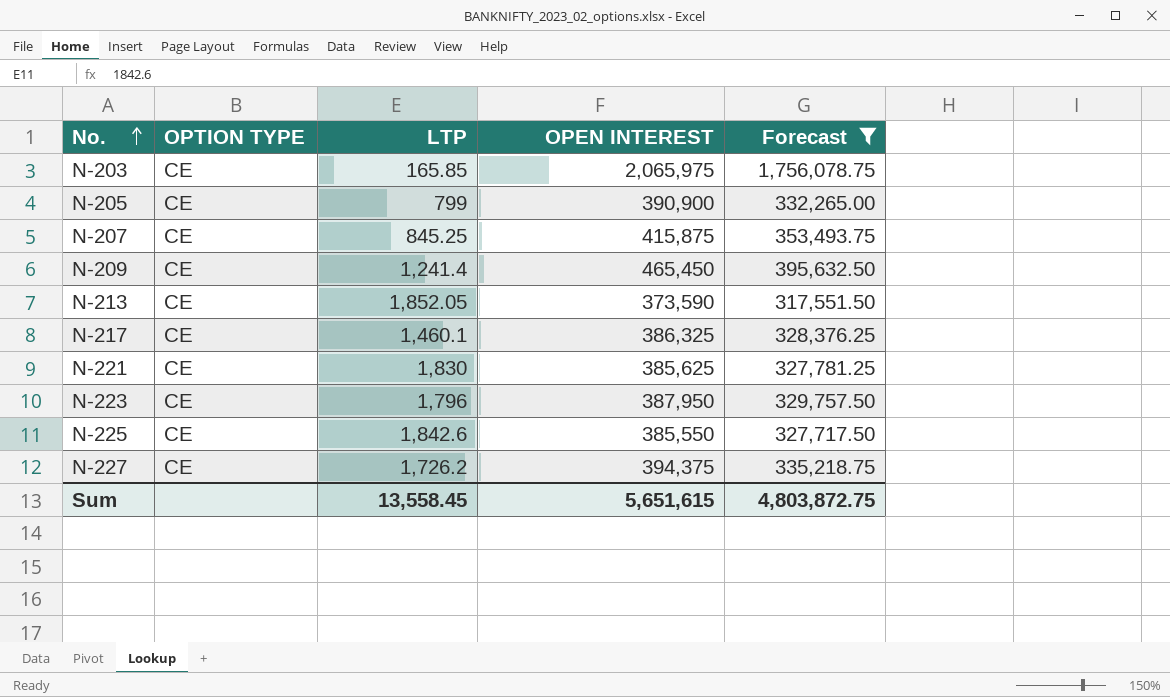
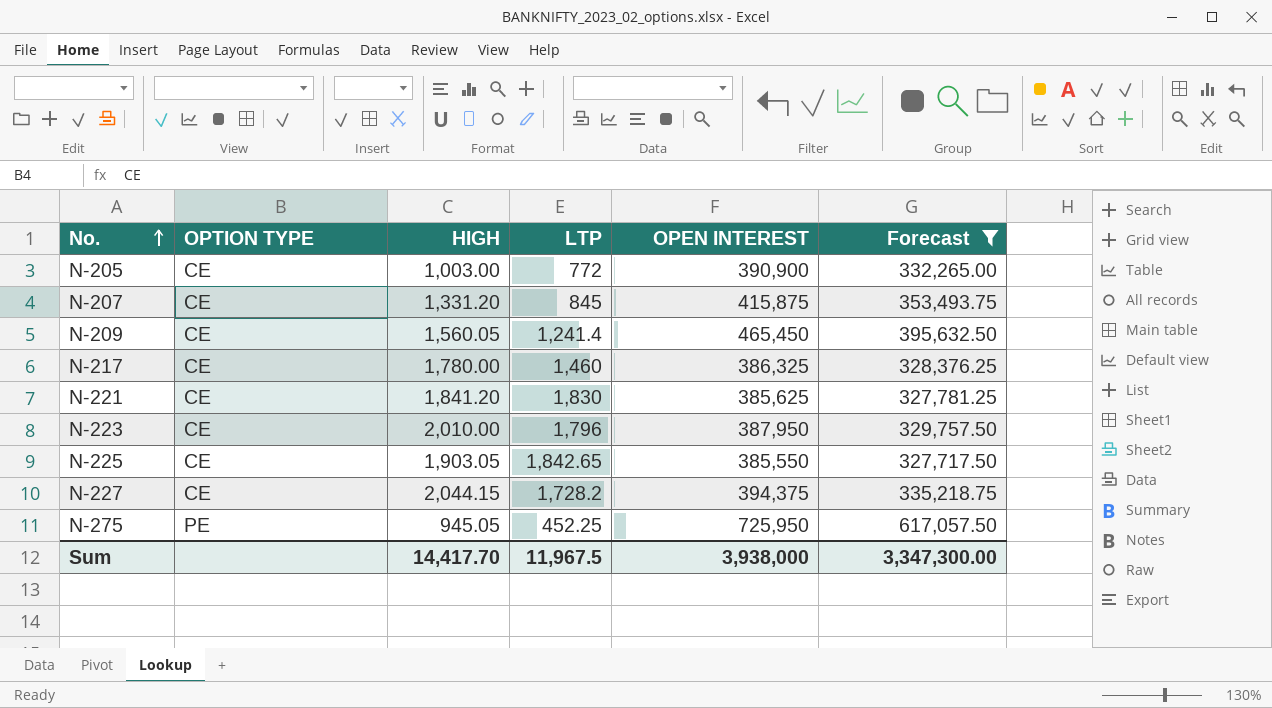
column HIGH | position: none -> 3
row N-203: CE | 165.85 | 2,065,975 | 1,756,078.75 -> none
row N-213: CE | 1,852.05 | 373,590 | 317,551.50 -> none
N-205 | LTP: 799 -> 772
N-207 | LTP: 845.25 -> 845
N-217 | LTP: 1,460.1 -> 1,460
N-225 | LTP: 1,842.6 -> 1,842.65
N-227 | LTP: 1,726.2 -> 1,728.2
row N-275: none -> PE | 945.05 | 452.25 | 725,950 | 617,057.50
Sum | LTP: 13,558.45 -> 11,967.5
Sum | OPEN INTEREST: 5,651,615 -> 3,938,000
Sum | Forecast: 4,803,872.75 -> 3,347,300.00

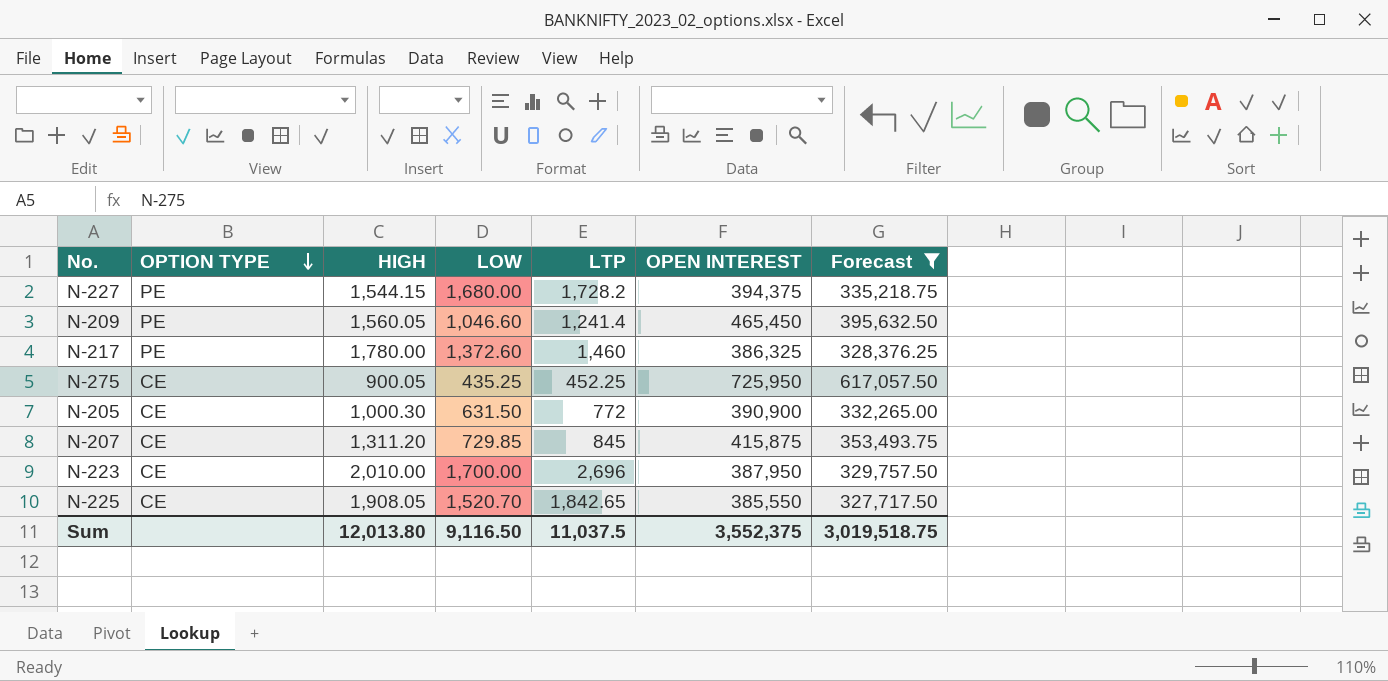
row order: No. ascending -> OPTION TYPE descending
column LOW | position: none -> 4
row N-221: CE | 1,841.20 | 1,830 | 385,625 | 327,781.25 -> none
N-227 | OPTION TYPE: CE -> PE
N-227 | HIGH: 2,044.15 -> 1,544.15
N-209 | OPTION TYPE: CE -> PE
N-217 | OPTION TYPE: CE -> PE
N-275 | OPTION TYPE: PE -> CE
N-275 | HIGH: 945.05 -> 900.05
N-205 | HIGH: 1,003.00 -> 1,000.30
N-207 | HIGH: 1,331.20 -> 1,311.20
N-223 | LTP: 1,796 -> 2,696
N-225 | HIGH: 1,903.05 -> 1,908.05
Sum | HIGH: 14,417.70 -> 12,013.80
Sum | LTP: 11,967.5 -> 11,037.5
Sum | OPEN INTEREST: 3,938,000 -> 3,552,375
Sum | Forecast: 3,347,300.00 -> 3,019,518.75

